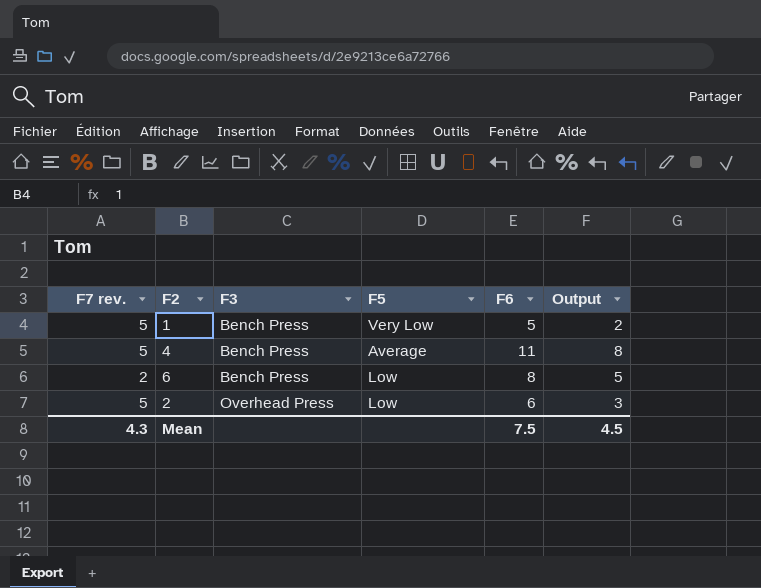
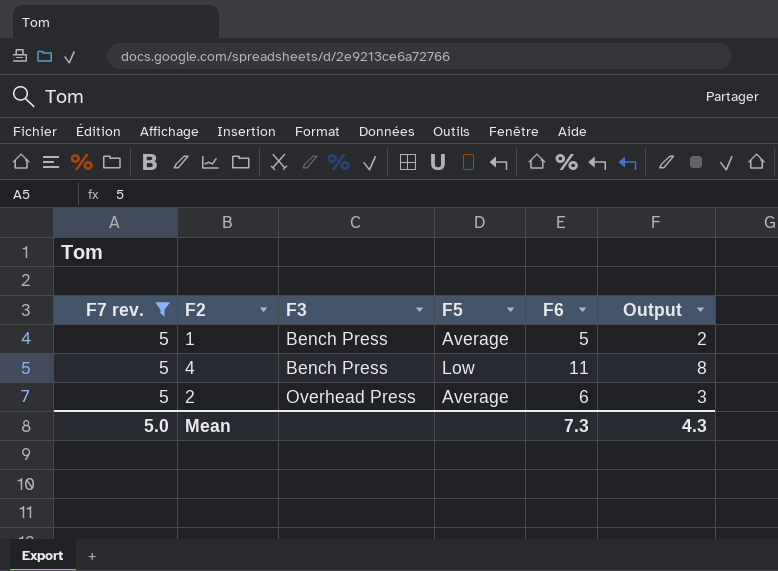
filter: none -> F7 rev. = 5
1 | F5: Very Low -> Average
4 | F5: Average -> Low
2 | F5: Low -> Average
Mean | F7 rev.: 4.3 -> 5.0
Mean | F6: 7.5 -> 7.3
Mean | Output: 4.5 -> 4.3

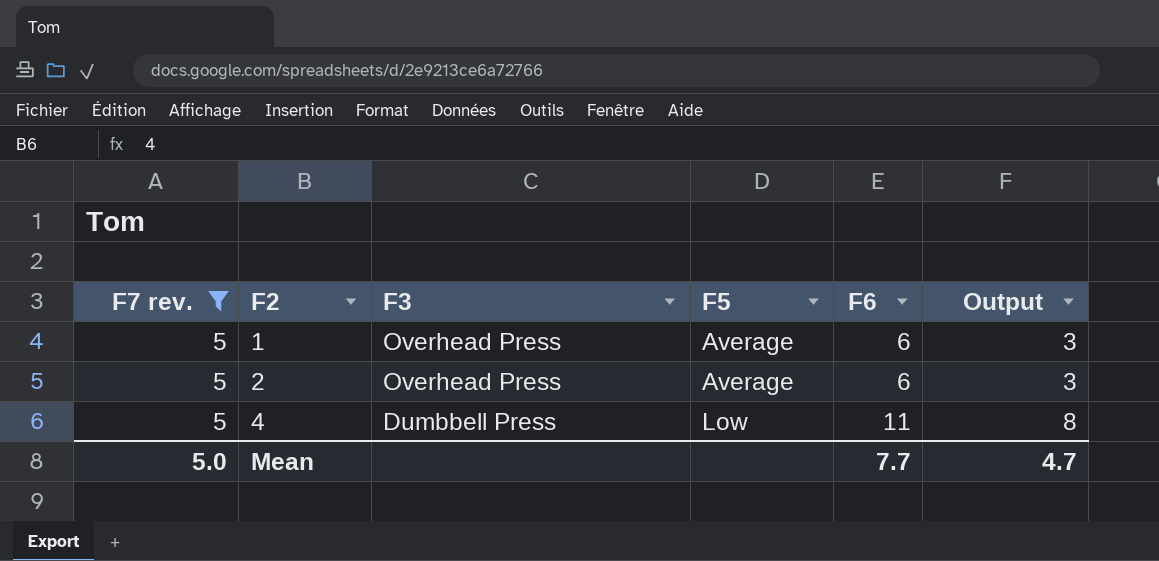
row order: F3 ascending -> F2 ascending
1 | F3: Bench Press -> Overhead Press
1 | F6: 5 -> 6
1 | Output: 2 -> 3
4 | F3: Bench Press -> Dumbbell Press
Mean | F6: 7.3 -> 7.7
Mean | Output: 4.3 -> 4.7

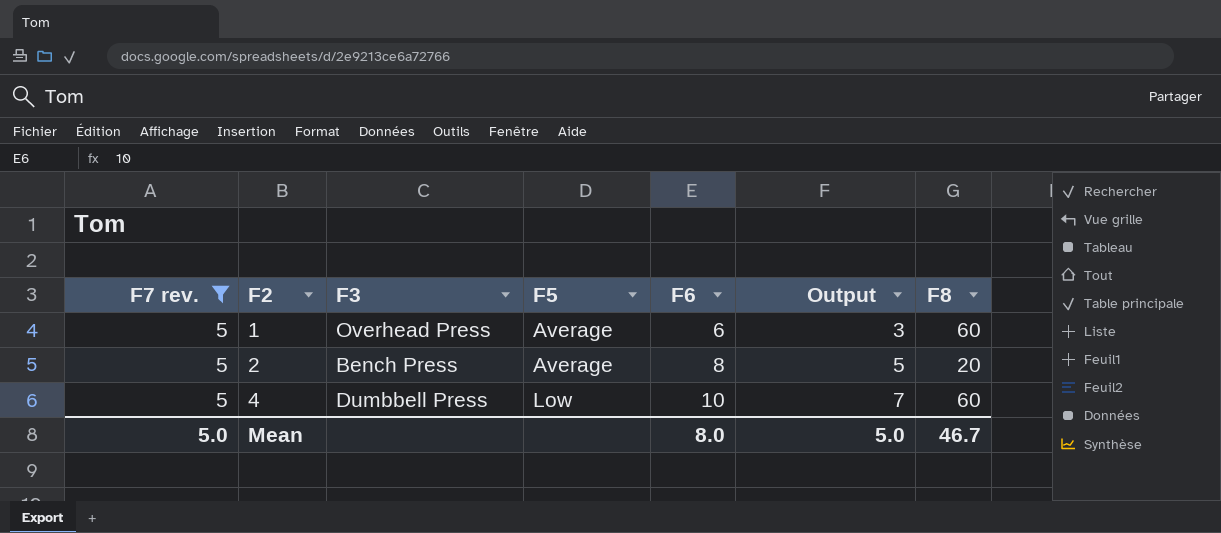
column F8 | position: none -> 7
2 | F3: Overhead Press -> Bench Press
2 | F6: 6 -> 8
2 | Output: 3 -> 5
4 | F6: 11 -> 10
4 | Output: 8 -> 7
Mean | F6: 7.7 -> 8.0
Mean | Output: 4.7 -> 5.0

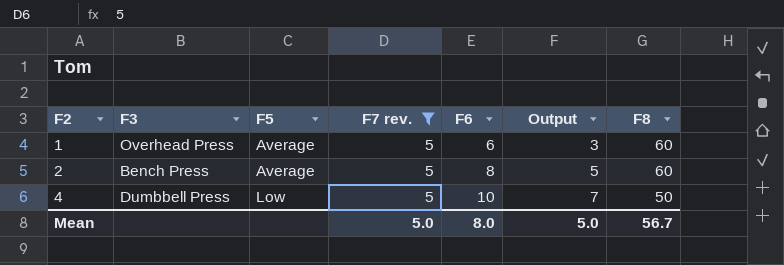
column F7 rev. | position: 1 -> 4
2 | F8: 20 -> 60
4 | F8: 60 -> 50
Mean | F8: 46.7 -> 56.7

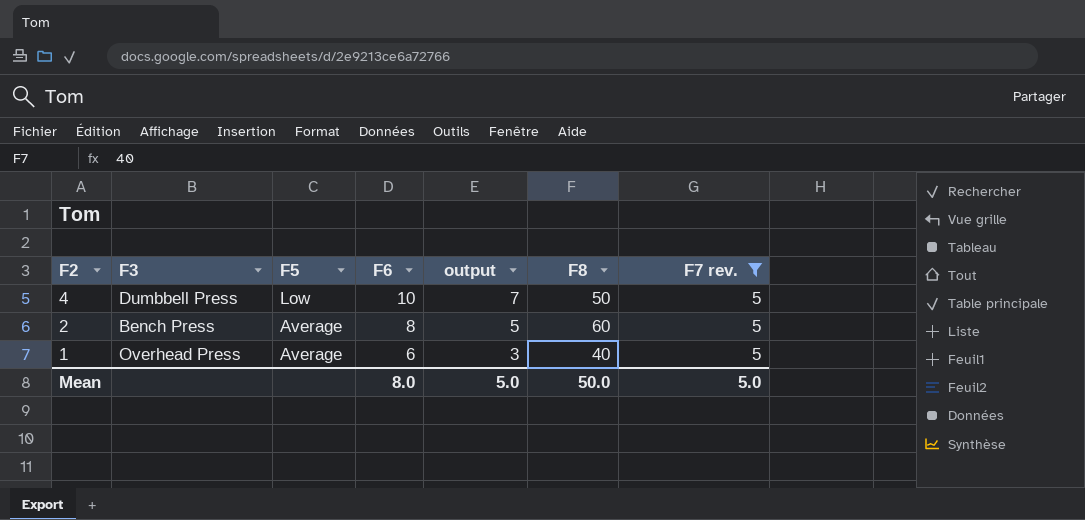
row order: F2 ascending -> F2 descending
column name: Output -> output
column F7 rev. | position: 4 -> 7
1 | F8: 60 -> 40
Mean | F8: 56.7 -> 50.0

